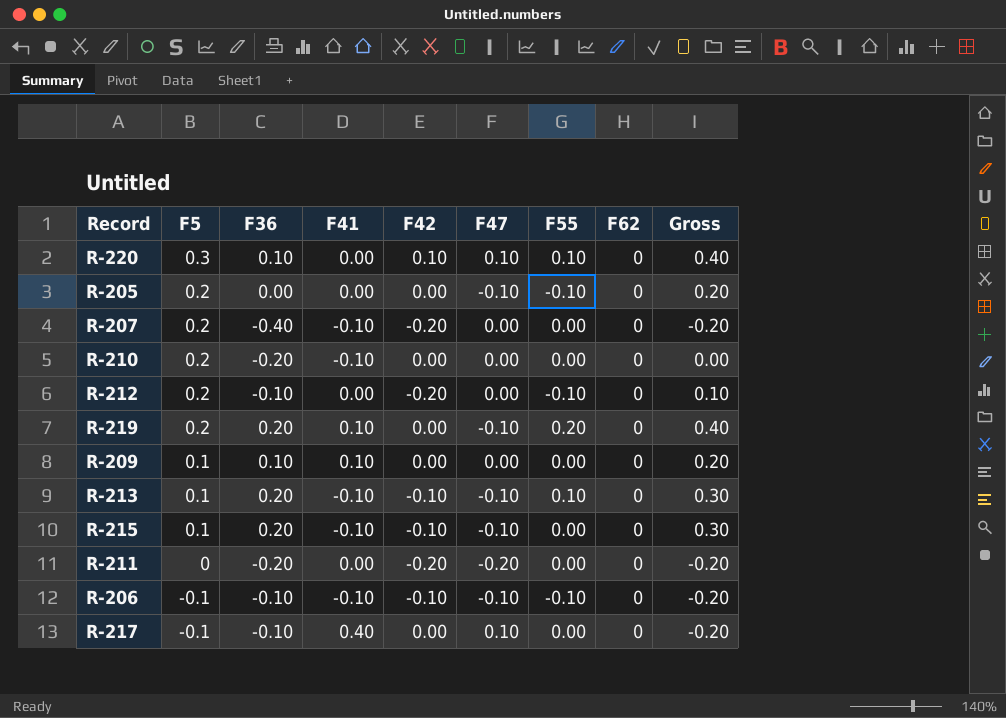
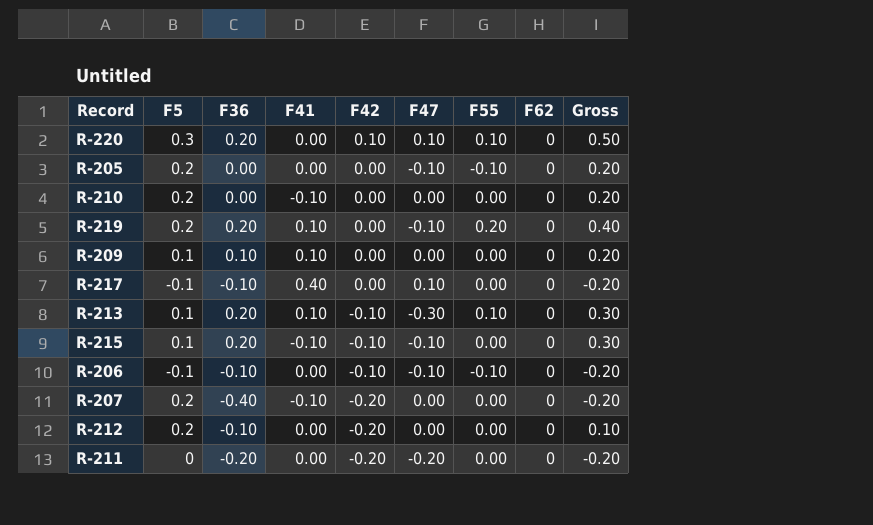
row order: F5 descending -> F42 descending
R-220 | F36: 0.10 -> 0.20
R-220 | Gross: 0.40 -> 0.50
R-210 | F36: -0.20 -> 0.00
R-210 | Gross: 0.00 -> 0.20
R-213 | F41: -0.10 -> 0.10
R-213 | F47: -0.10 -> -0.30
R-206 | F41: -0.10 -> 0.00
R-212 | F55: -0.10 -> 0.00

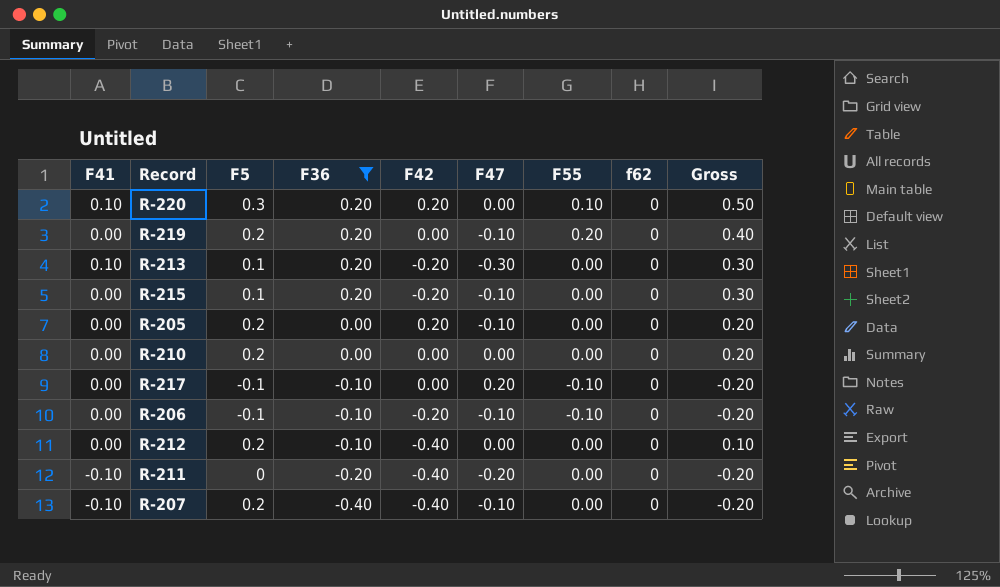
filter: none -> F36 != 0.10
row order: F42 descending -> F36 descending
column F41 | position: 4 -> 1
column name: F62 -> f62
R-220 | F41: 0.00 -> 0.10
R-220 | F42: 0.10 -> 0.20
R-220 | F47: 0.10 -> 0.00
R-219 | F41: 0.10 -> 0.00
R-213 | F42: -0.10 -> -0.20
R-213 | F55: 0.10 -> 0.00
R-215 | F41: -0.10 -> 0.00
R-215 | F42: -0.10 -> -0.20
R-205 | F42: 0.00 -> 0.20
R-205 | F55: -0.10 -> 0.00
R-210 | F41: -0.10 -> 0.00
R-217 | F41: 0.40 -> 0.00
R-217 | F47: 0.10 -> 0.20
R-217 | F55: 0.00 -> -0.10
R-206 | F42: -0.10 -> -0.20
R-212 | F42: -0.20 -> -0.40
R-211 | F41: 0.00 -> -0.10
R-211 | F42: -0.20 -> -0.40
R-207 | F42: -0.20 -> -0.40
R-207 | F47: 0.00 -> -0.10

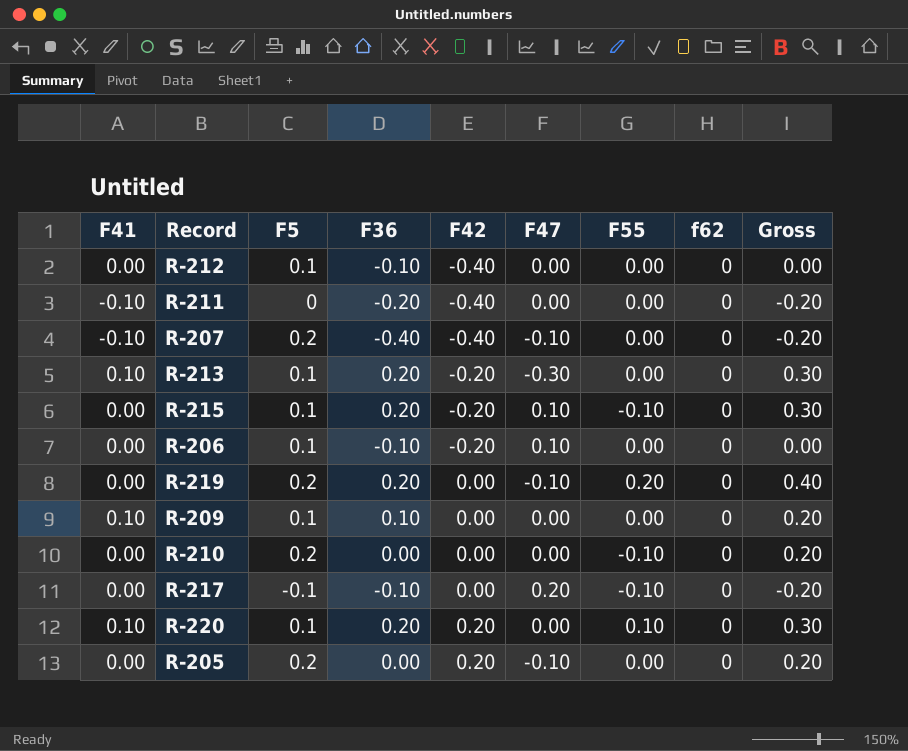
filter: F36 != 0.10 -> none
row order: F36 descending -> F42 ascending
R-212 | F5: 0.2 -> 0.1
R-212 | Gross: 0.10 -> 0.00
R-211 | F47: -0.20 -> 0.00
R-215 | F47: -0.10 -> 0.10
R-215 | F55: 0.00 -> -0.10
R-206 | F5: -0.1 -> 0.1
R-206 | F47: -0.10 -> 0.10
R-206 | F55: -0.10 -> 0.00
R-206 | Gross: -0.20 -> 0.00
R-210 | F55: 0.00 -> -0.10
R-220 | F5: 0.3 -> 0.1
R-220 | Gross: 0.50 -> 0.30

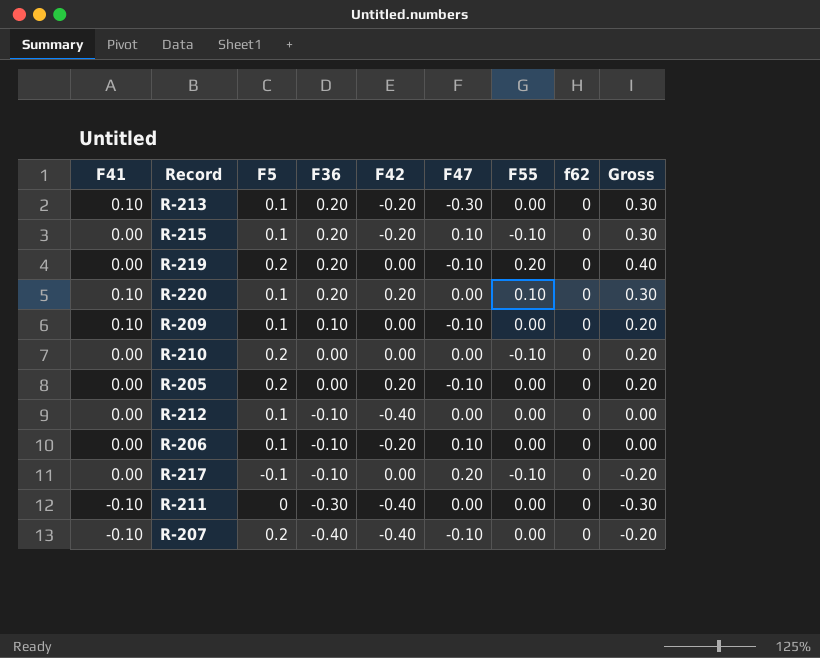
row order: F42 ascending -> F36 descending
R-209 | F47: 0.00 -> -0.10
R-211 | F36: -0.20 -> -0.30
R-211 | Gross: -0.20 -> -0.30

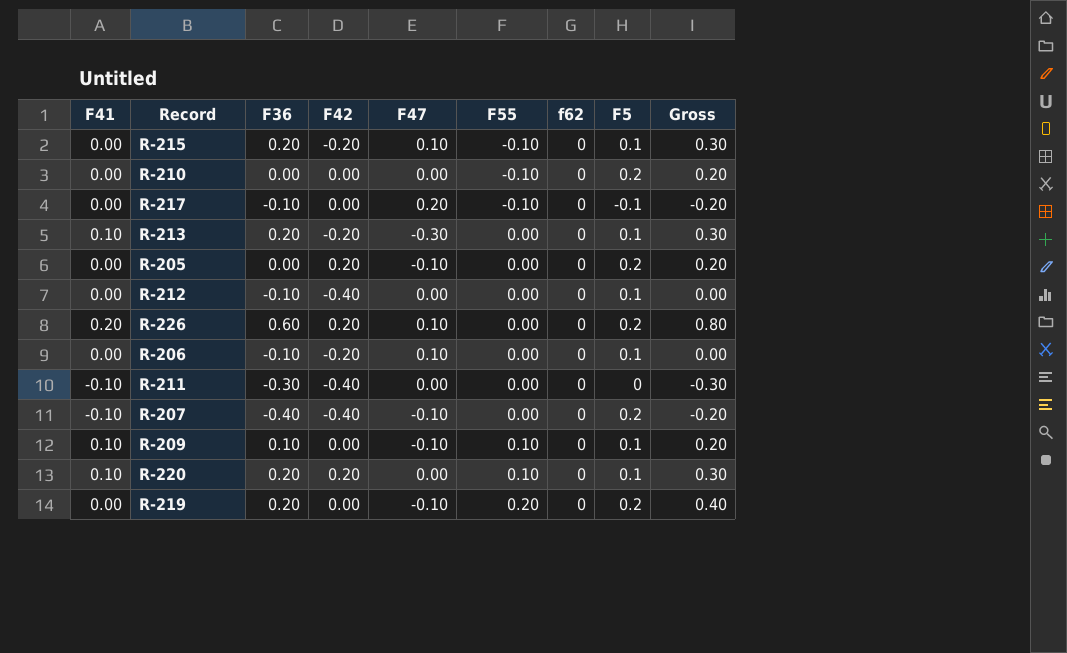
row order: F36 descending -> F55 ascending
column F5 | position: 3 -> 8
row R-226: none -> 0.20 | 0.60 | 0.20 | 0.10 | 0.00 | 0 | 0.2 | 0.80
R-209 | F55: 0.00 -> 0.10

